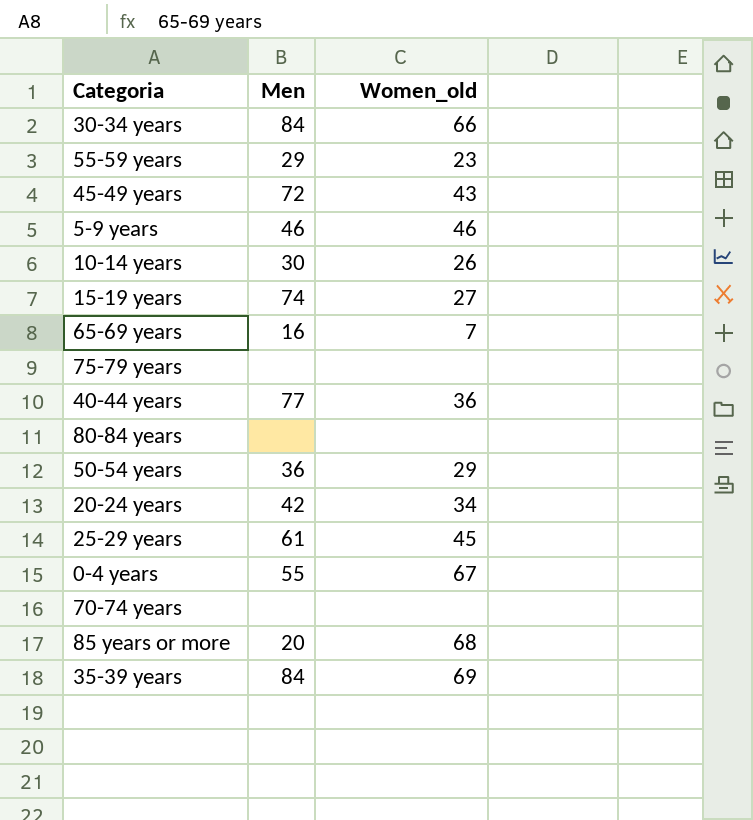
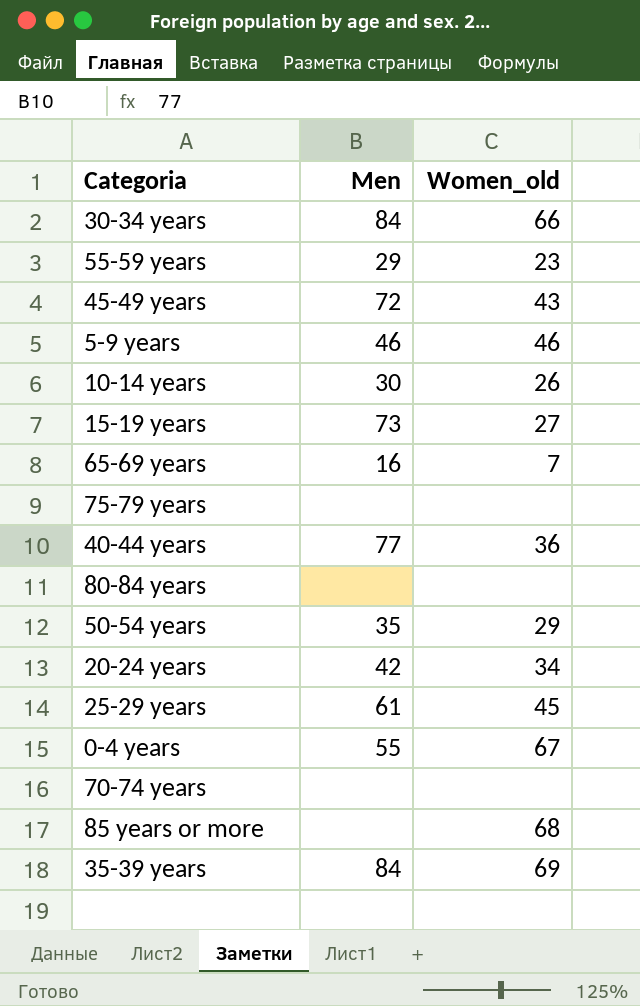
15-19 years | Men: 74 -> 73
50-54 years | Men: 36 -> 35
85 years or more | Men: 20 -> none

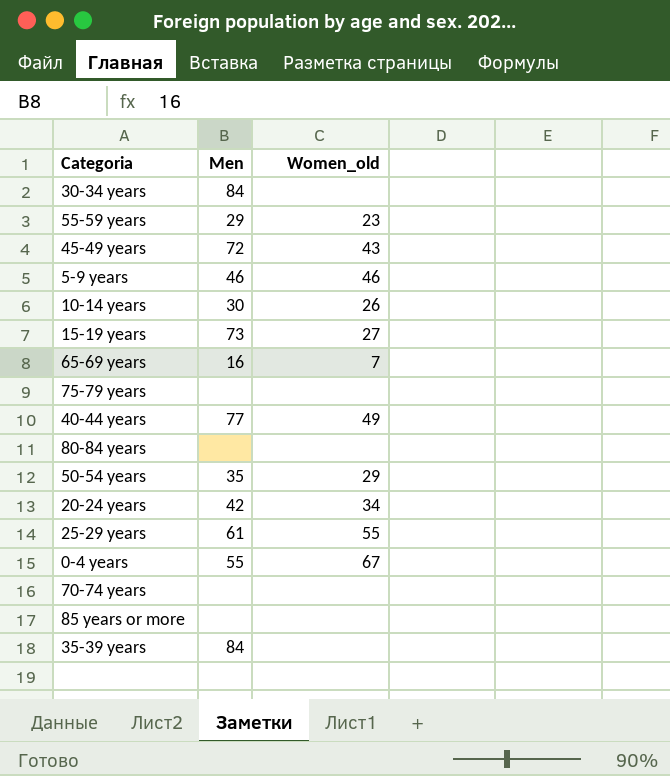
30-34 years | Women_old: 66 -> none
40-44 years | Women_old: 36 -> 49
25-29 years | Women_old: 45 -> 55
85 years or more | Women_old: 68 -> none
35-39 years | Women_old: 69 -> none

